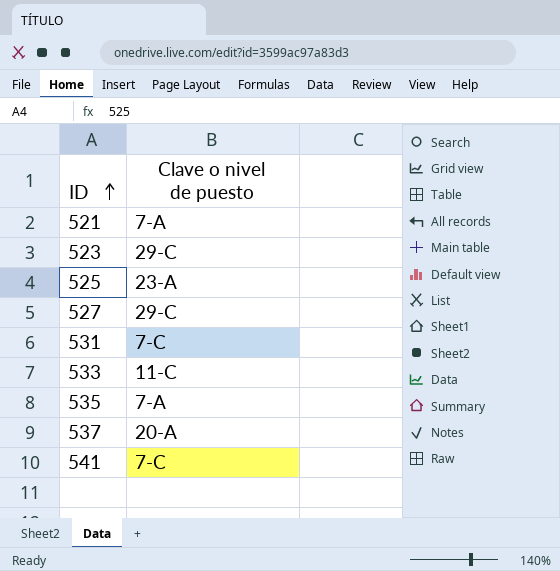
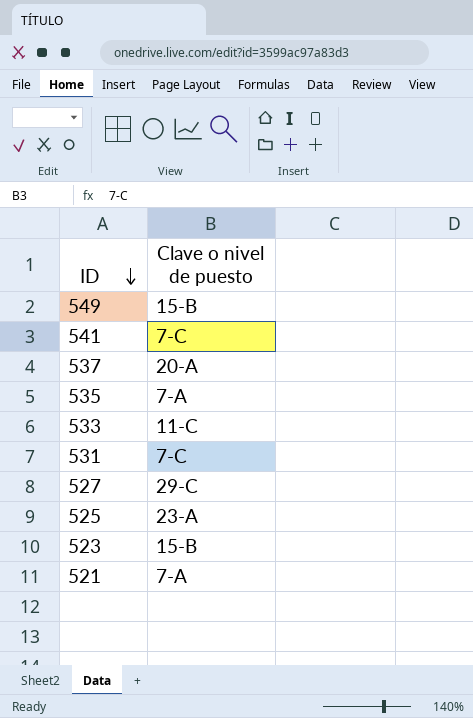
row order: ID ascending -> ID descending
row 549: none -> 15-B
523 | Clave o nivel de puesto: 29-C -> 15-B

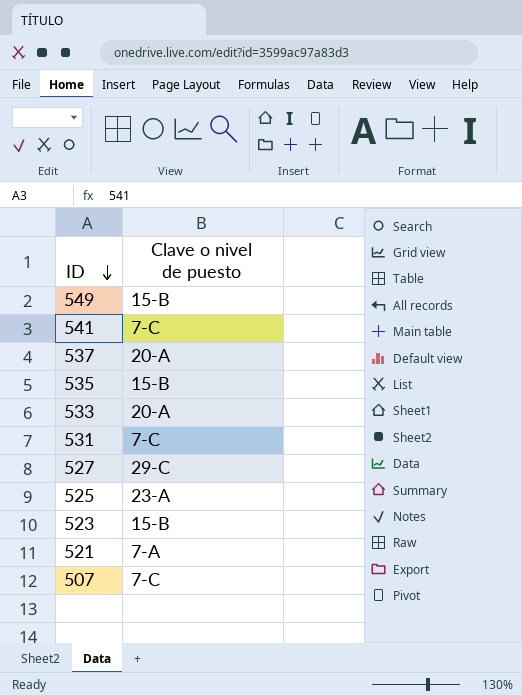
535 | Clave o nivel de puesto: 7-A -> 15-B
533 | Clave o nivel de puesto: 11-C -> 20-A
row 507: none -> 7-C

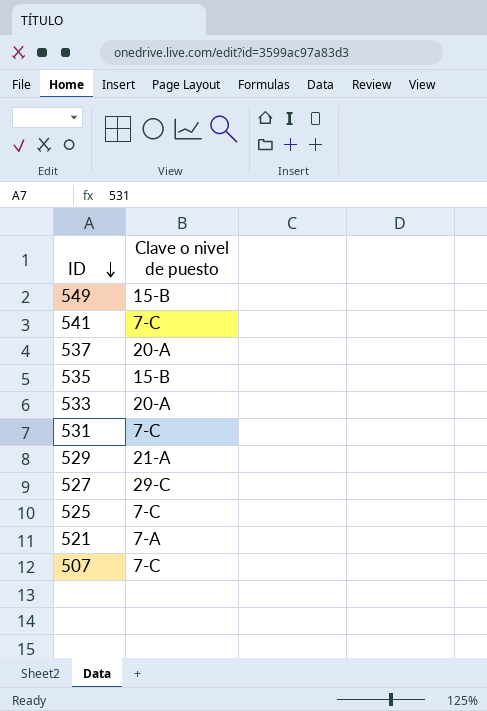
row 523: 15-B -> none
row 529: none -> 21-A
525 | Clave o nivel de puesto: 23-A -> 7-C

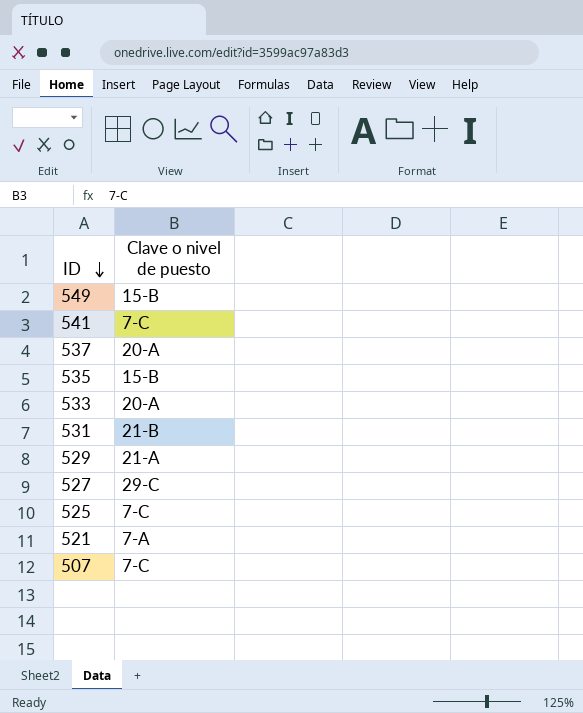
531 | Clave o nivel de puesto: 7-C -> 21-B

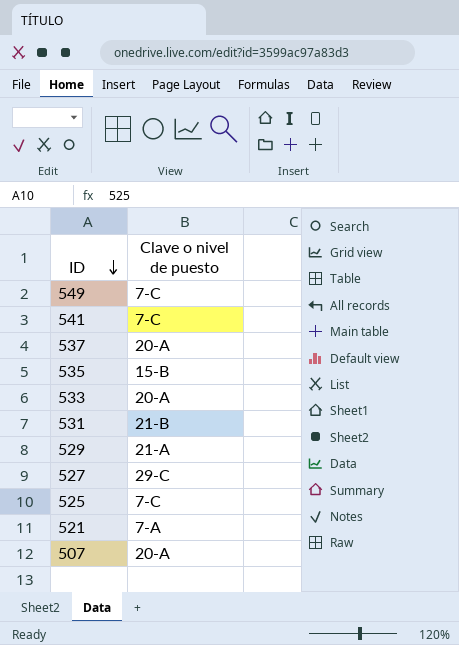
549 | Clave o nivel de puesto: 15-B -> 7-C
507 | Clave o nivel de puesto: 7-C -> 20-A

